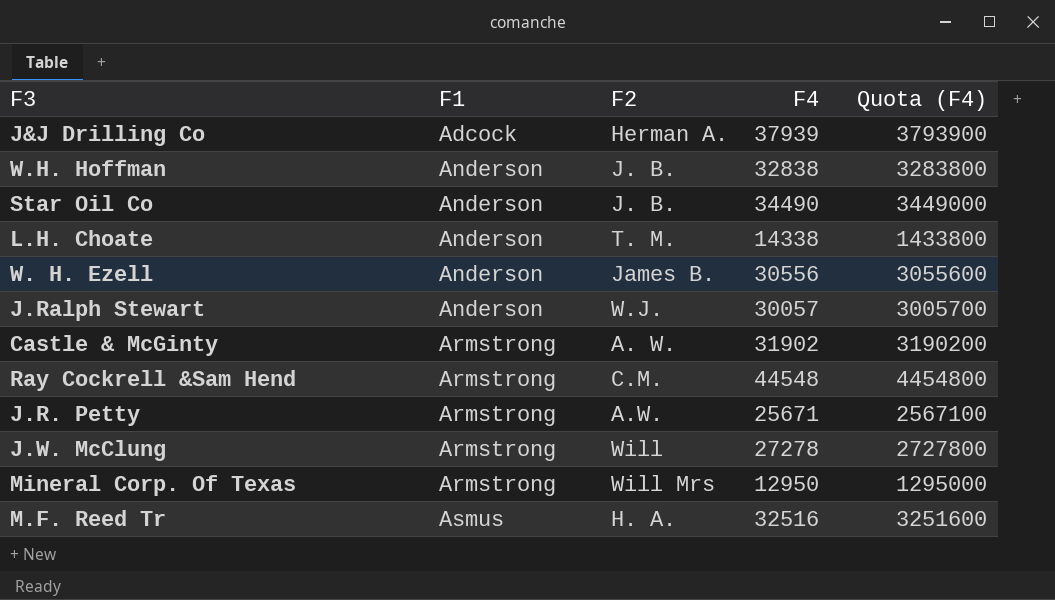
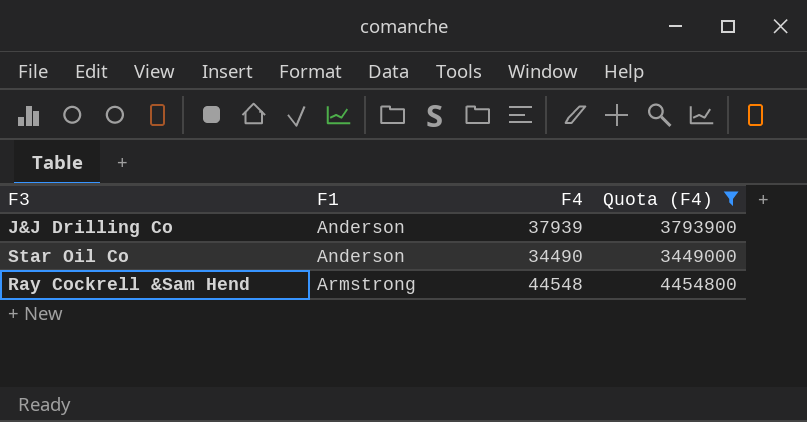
filter: none -> Quota (F4) >= 3449000
column F2 | position: 3 -> none
J&J Drilling Co | F1: Adcock -> Anderson

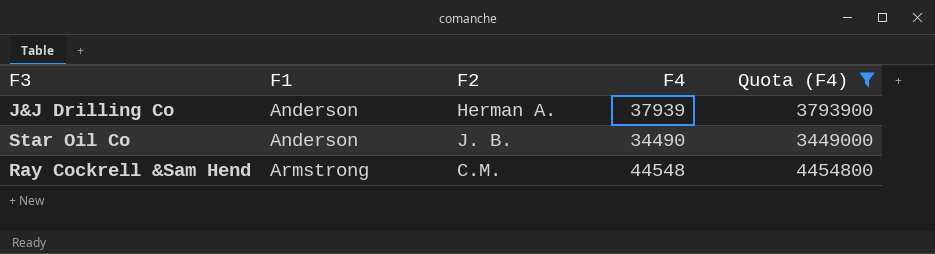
column F2 | position: none -> 3

